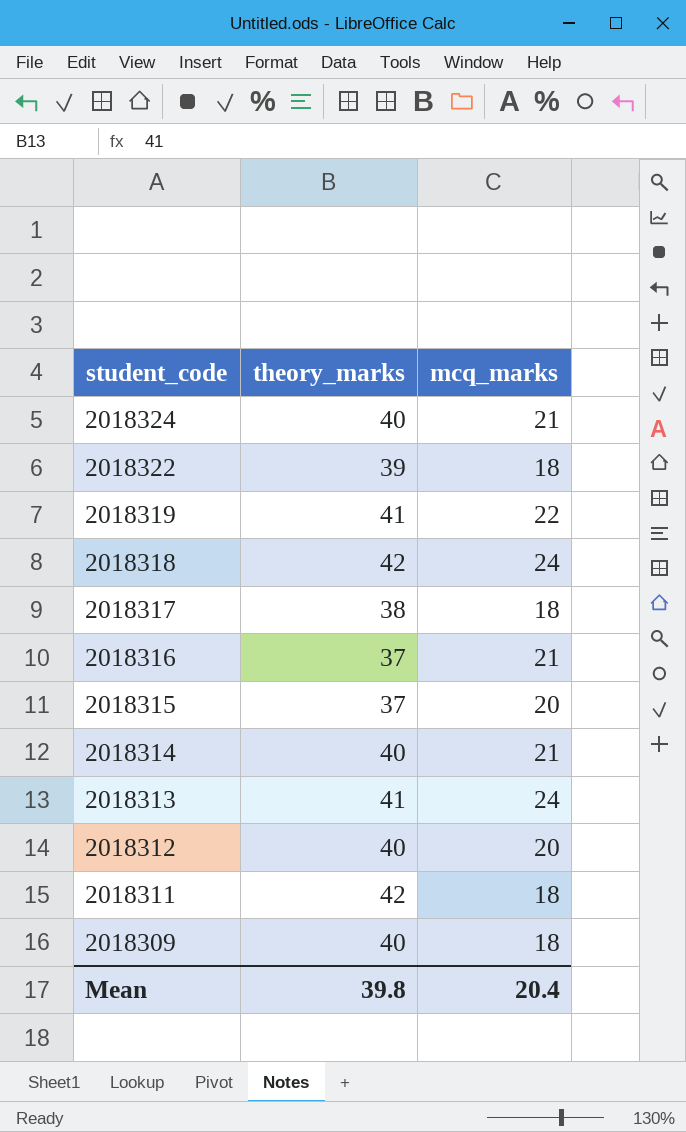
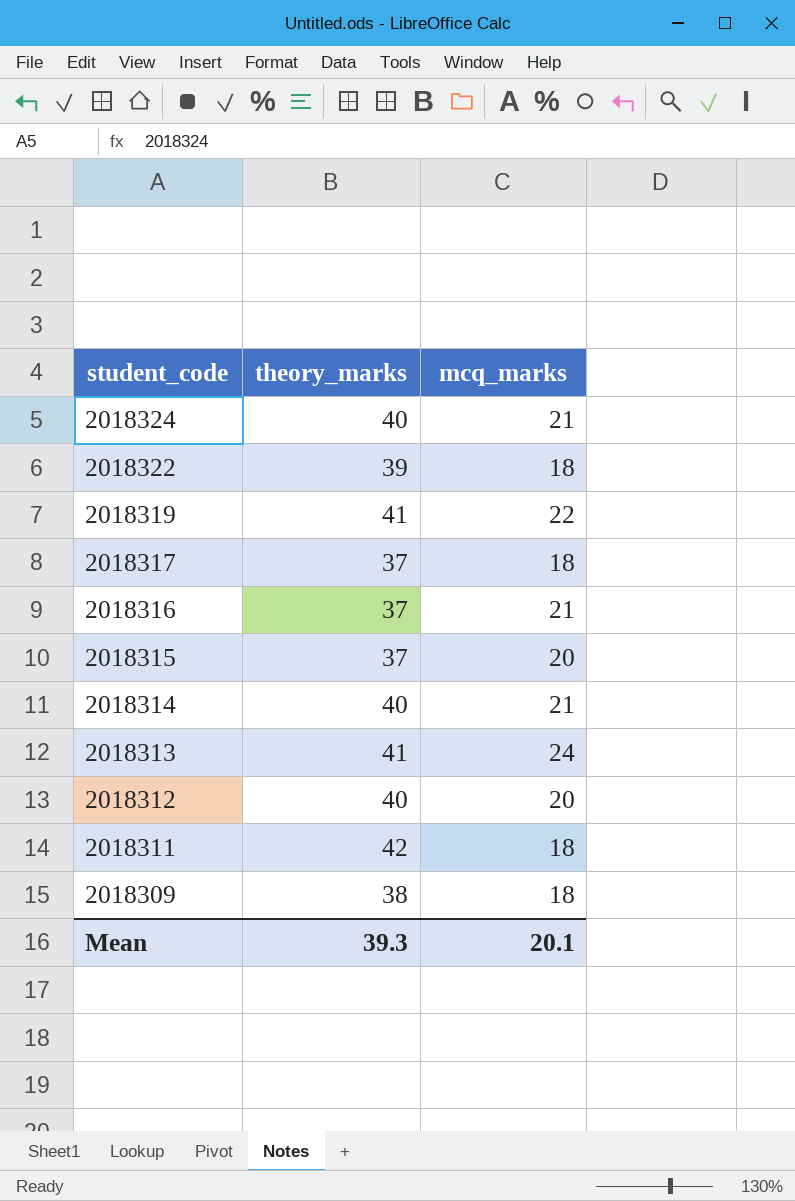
row 2018318: 42 | 24 -> none
2018317 | theory_marks: 38 -> 37
2018309 | theory_marks: 40 -> 38
Mean | theory_marks: 39.8 -> 39.3
Mean | mcq_marks: 20.4 -> 20.1

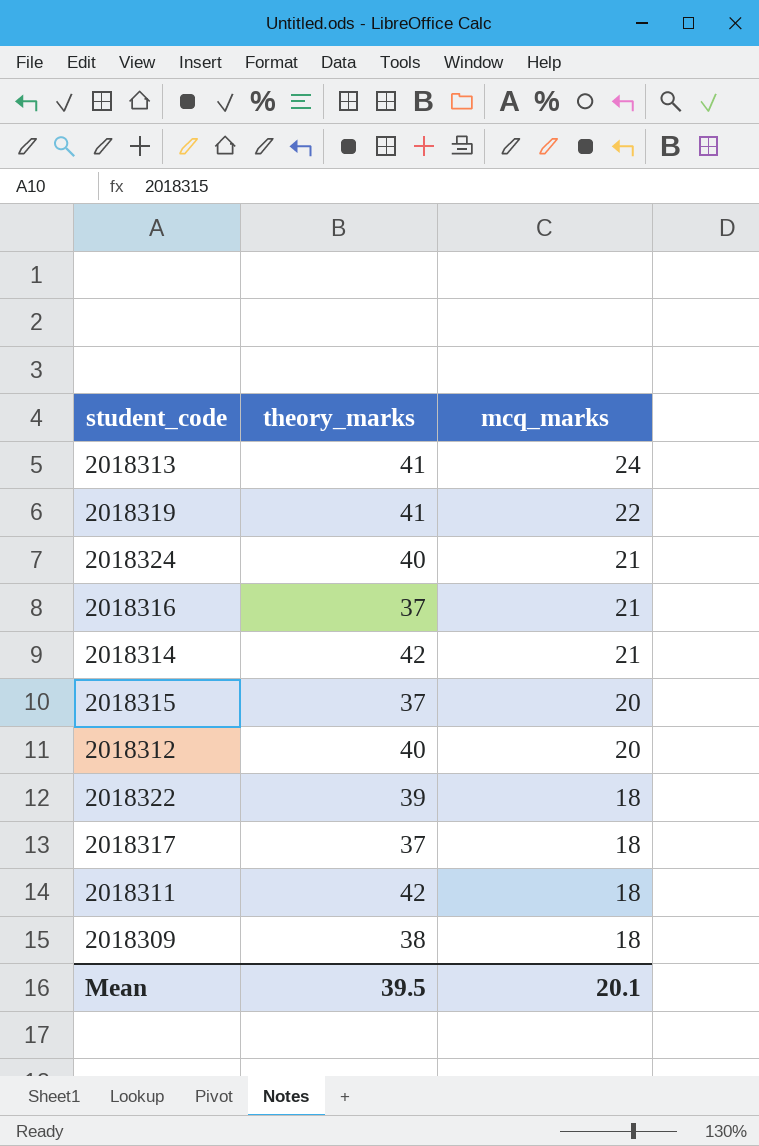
row order: student_code descending -> mcq_marks descending
2018314 | theory_marks: 40 -> 42
Mean | theory_marks: 39.3 -> 39.5

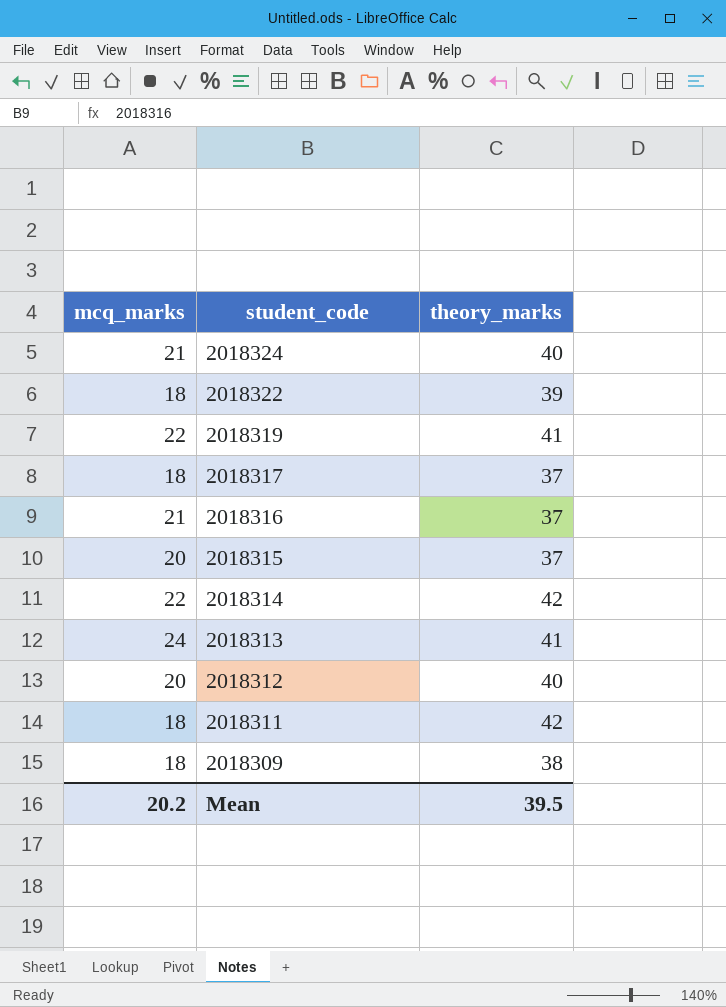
row order: mcq_marks descending -> student_code descending
column mcq_marks | position: 3 -> 1
2018314 | mcq_marks: 21 -> 22
Mean | mcq_marks: 20.1 -> 20.2

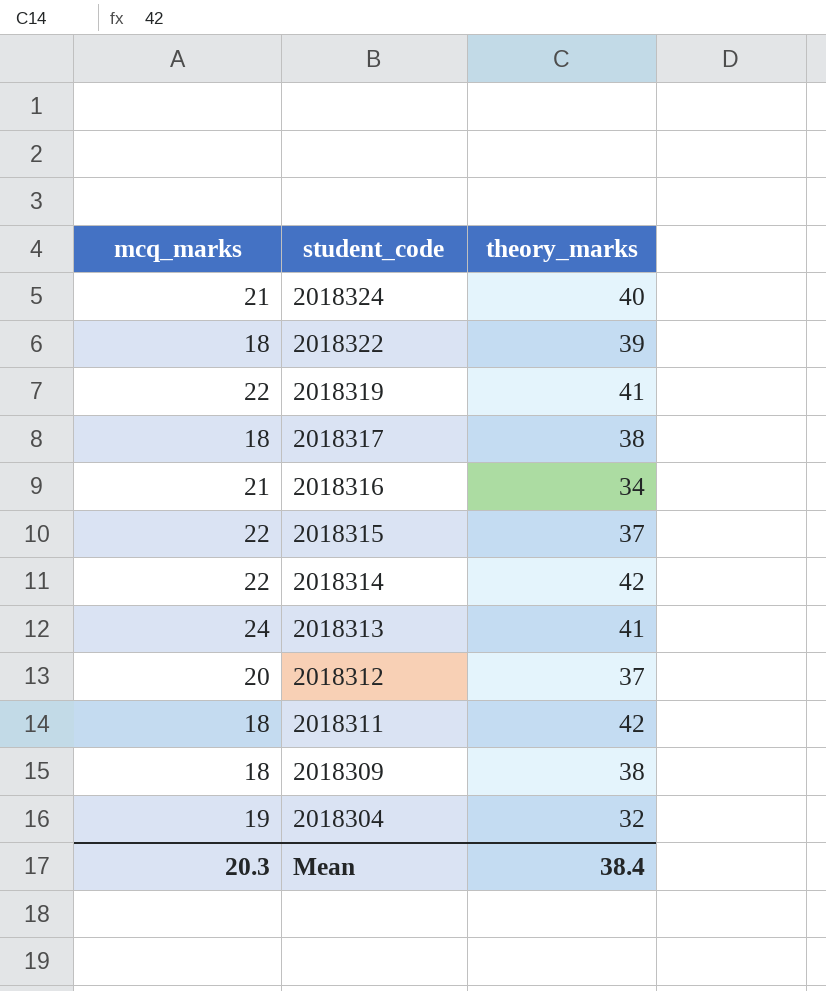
2018317 | theory_marks: 37 -> 38
2018316 | theory_marks: 37 -> 34
2018315 | mcq_marks: 20 -> 22
2018312 | theory_marks: 40 -> 37
row 2018304: none -> 19 | 32
Mean | mcq_marks: 20.2 -> 20.3
Mean | theory_marks: 39.5 -> 38.4

